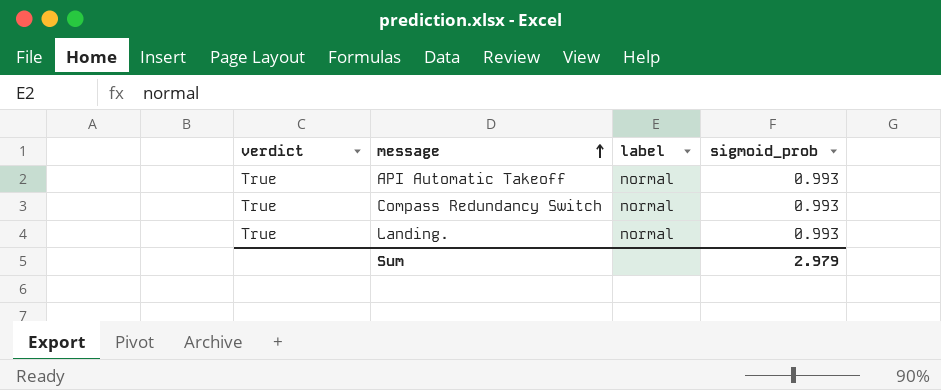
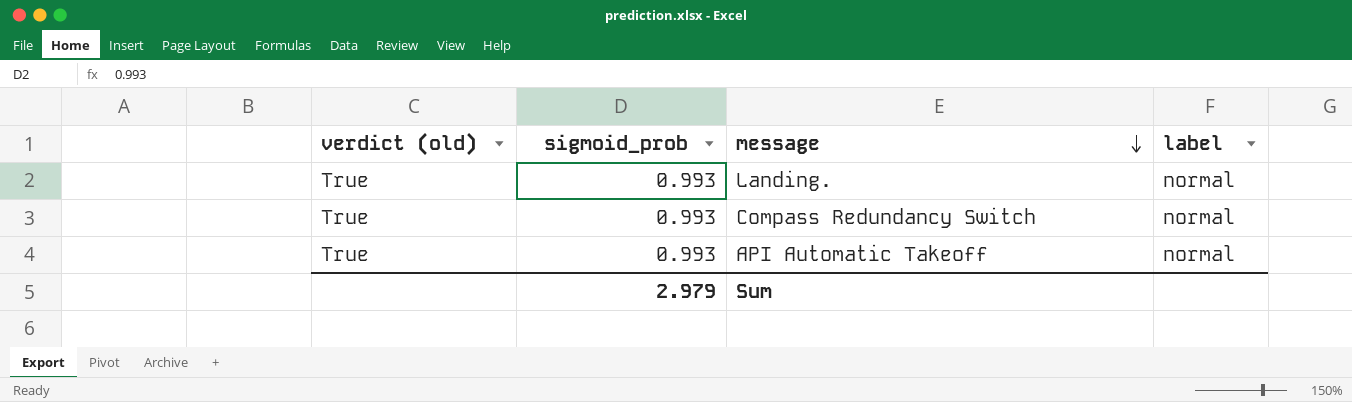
row order: message ascending -> message descending
column name: verdict -> verdict (old)
column sigmoid_prob | position: 4 -> 2

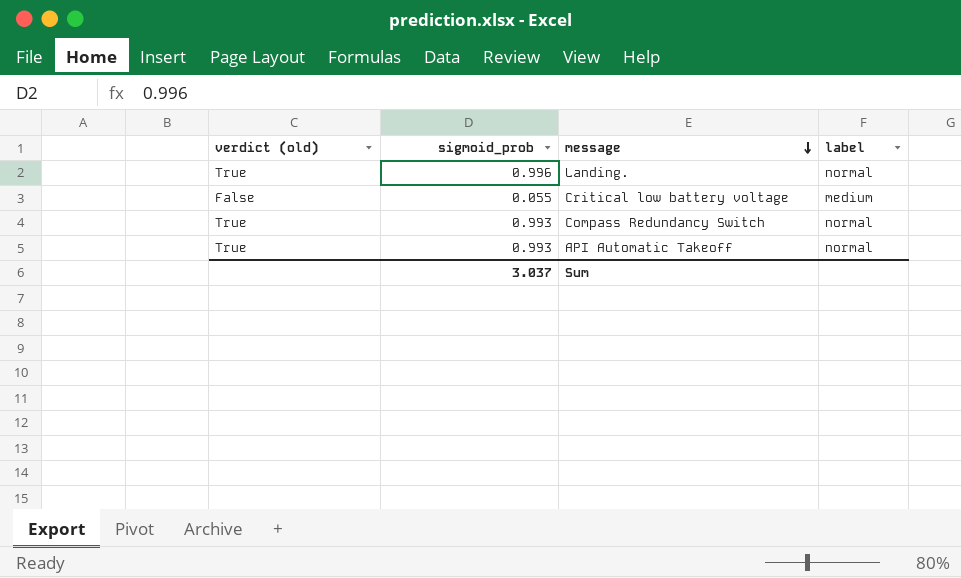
Landing. | sigmoid_prob: 0.993 -> 0.996
row Critical low battery voltage: none -> False | 0.055 | medium
Sum | sigmoid_prob: 2.979 -> 3.037

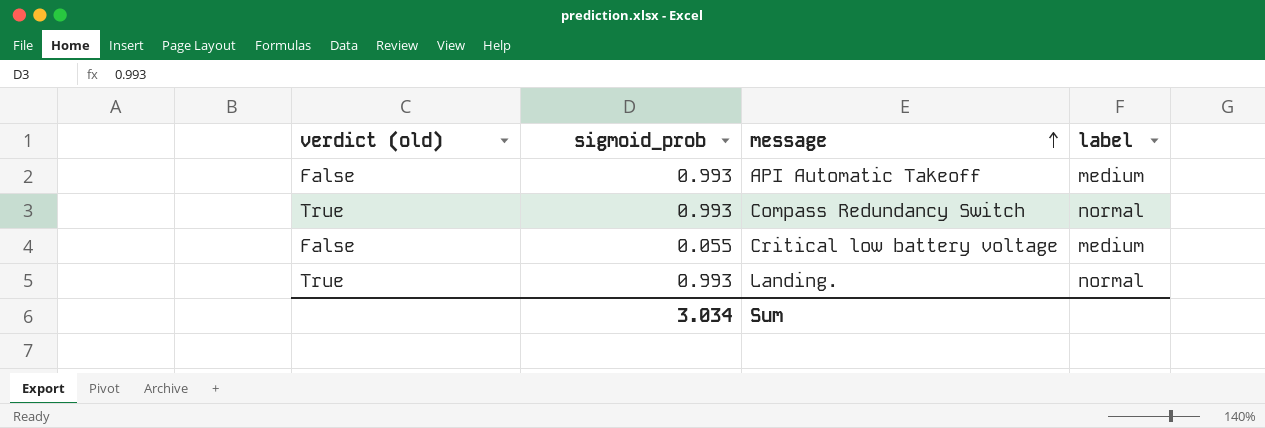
row order: message descending -> message ascending
API Automatic Takeoff | verdict (old): True -> False
API Automatic Takeoff | label: normal -> medium
Landing. | sigmoid_prob: 0.996 -> 0.993
Sum | sigmoid_prob: 3.037 -> 3.034

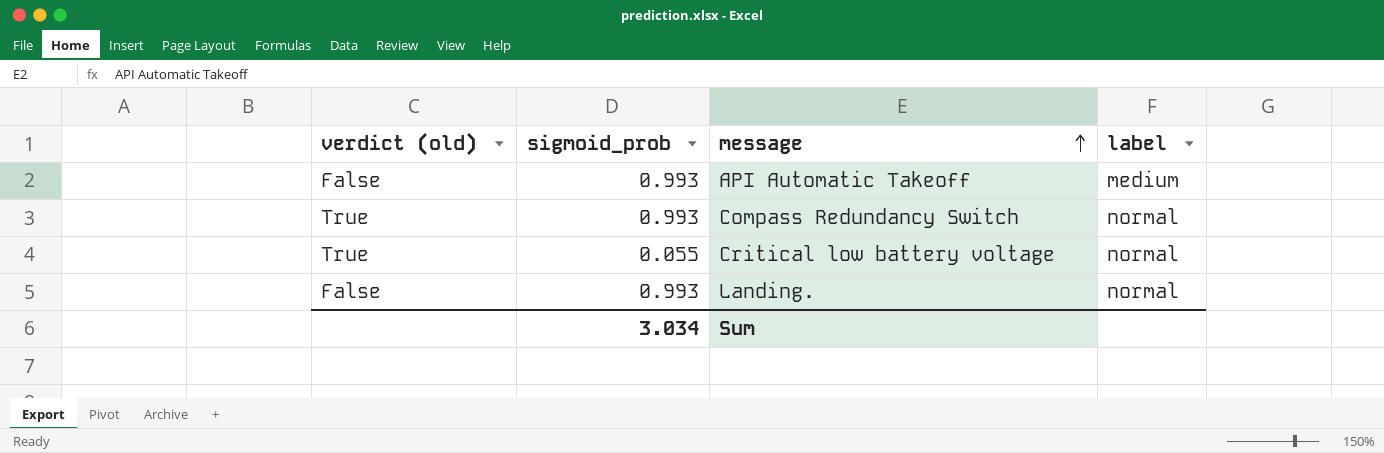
Critical low battery voltage | verdict (old): False -> True
Critical low battery voltage | label: medium -> normal
Landing. | verdict (old): True -> False

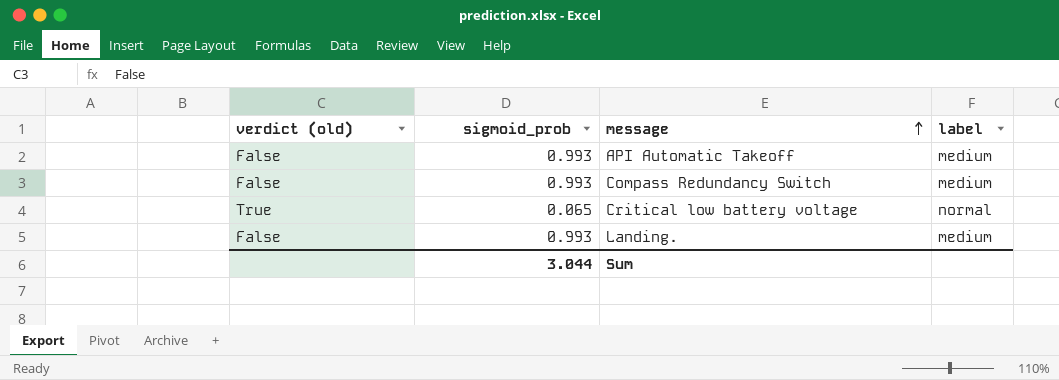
Compass Redundancy Switch | verdict (old): True -> False
Compass Redundancy Switch | label: normal -> medium
Critical low battery voltage | sigmoid_prob: 0.055 -> 0.065
Landing. | label: normal -> medium
Sum | sigmoid_prob: 3.034 -> 3.044

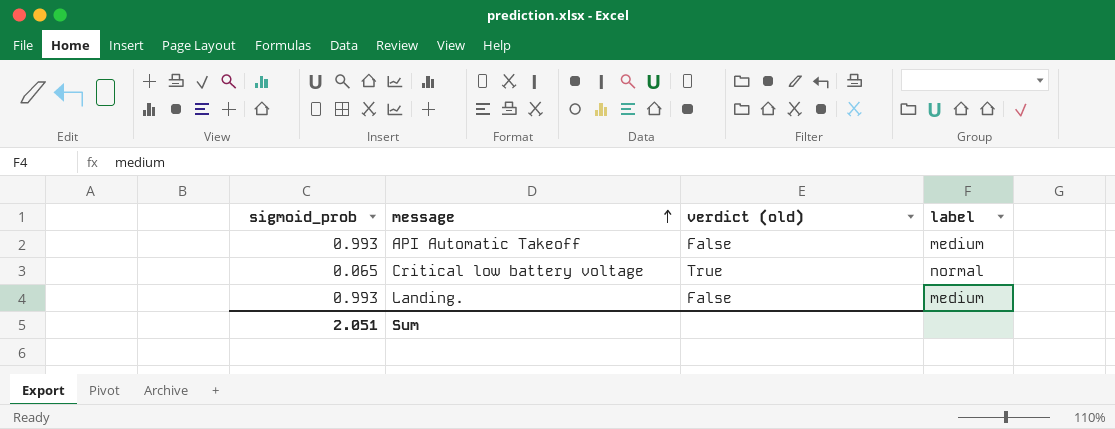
column verdict (old) | position: 1 -> 3
row Compass Redundancy Switch: False | 0.993 | medium -> none
Sum | sigmoid_prob: 3.044 -> 2.051

